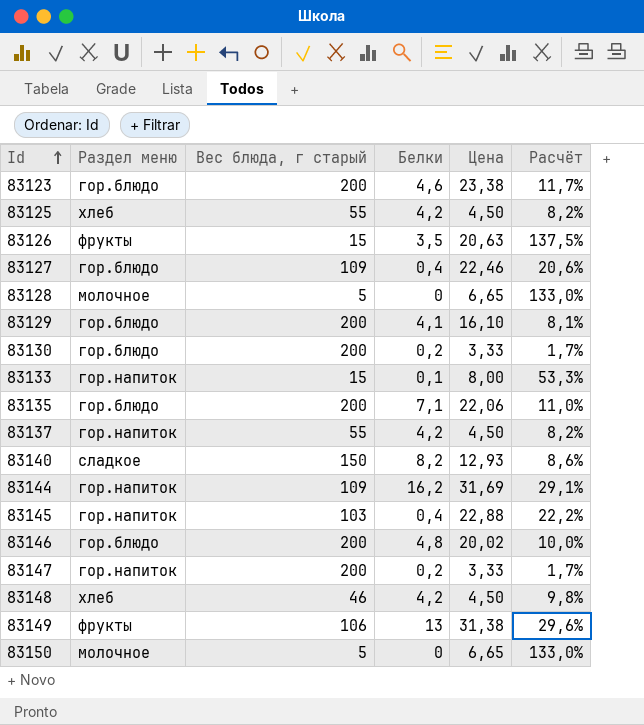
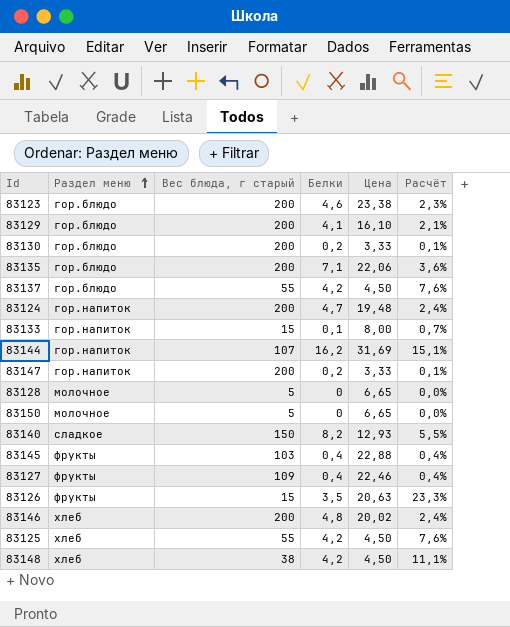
row order: Id ascending -> Раздел меню ascending
column Расчёт | formula: [Цена] / [Вес блюда, г старый] -> [Белки] / [Вес блюда, г старый]
row 83149: фрукты | 106 | 13 | 31,38 | 29,6% -> none
83137 | Раздел меню: гор.напиток -> гор.блюдо
row 83124: none -> гор.напиток | 200 | 4,7 | 19,48 | 2,4%
83144 | Вес блюда, г старый: 109 -> 107
83145 | Раздел меню: гор.напиток -> фрукты
83127 | Раздел меню: гор.блюдо -> фрукты
83146 | Раздел меню: гор.блюдо -> хлеб
83148 | Вес блюда, г старый: 46 -> 38

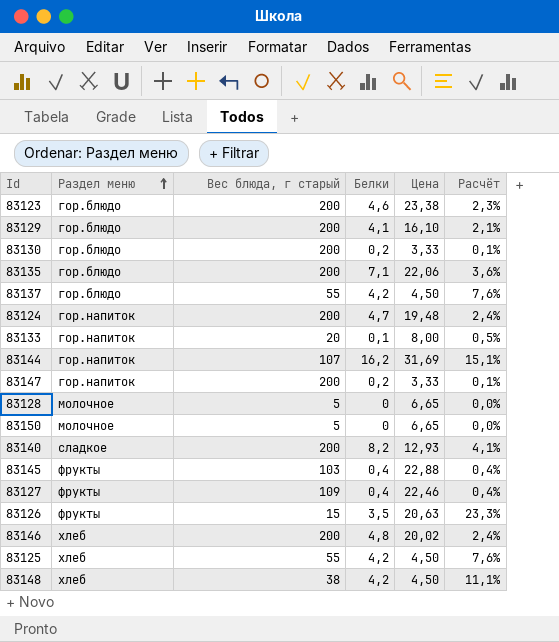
83133 | Вес блюда, г старый: 15 -> 20
83133 | Расчёт: 0,7% -> 0,5%
83140 | Вес блюда, г старый: 150 -> 200
83140 | Расчёт: 5,5% -> 4,1%

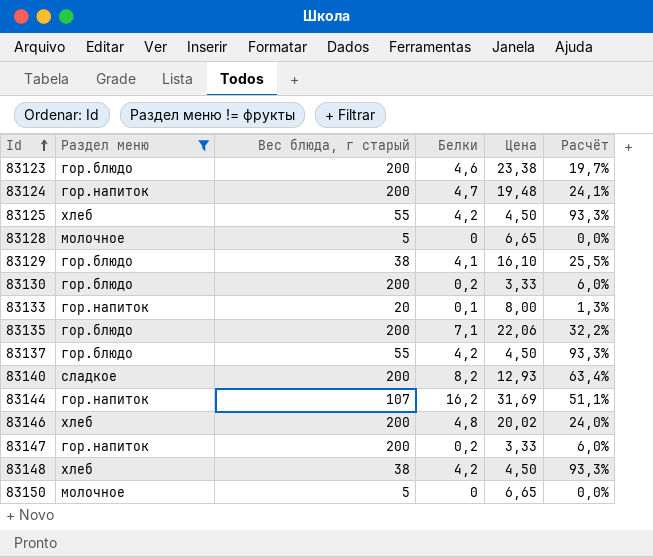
filter: none -> Раздел меню != фрукты
row order: Раздел меню ascending -> Id ascending
column Расчёт | formula: [Белки] / [Вес блюда, г старый] -> [Белки] / [Цена]
83129 | Вес блюда, г старый: 200 -> 38

